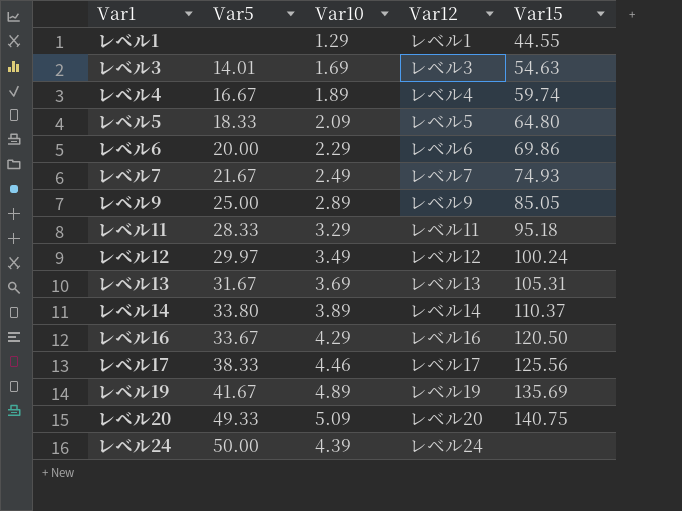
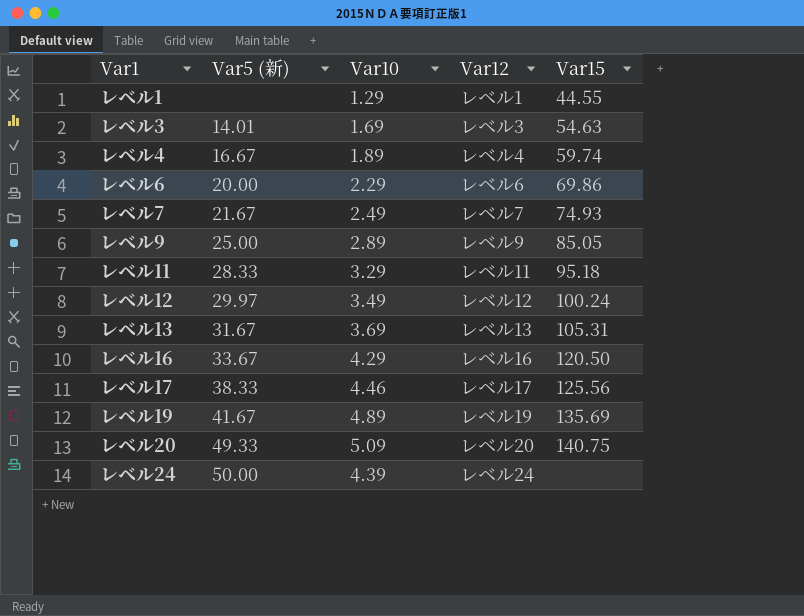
column name: Var5 -> Var5 (新)
row レベル5: 18.33 | 2.09 | レベル5 | 64.80 -> none
row レベル14: 33.80 | 3.89 | レベル14 | 110.37 -> none

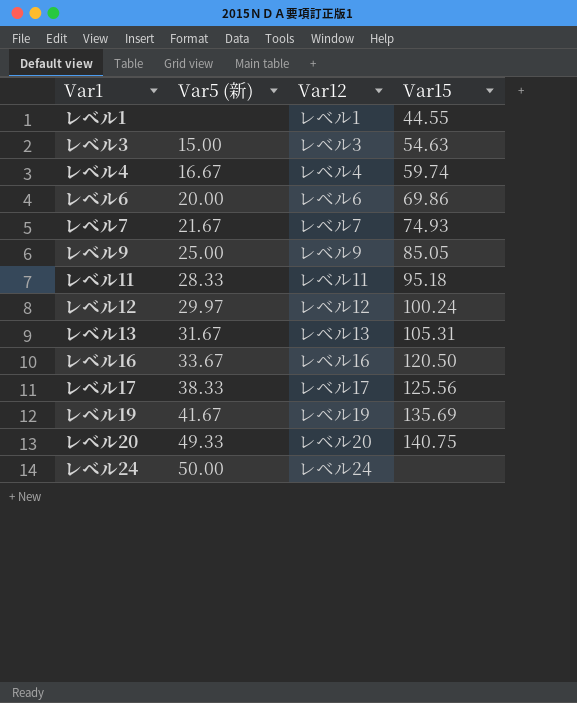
column Var10 | position: 3 -> none
レベル3 | Var5 (新): 14.01 -> 15.00

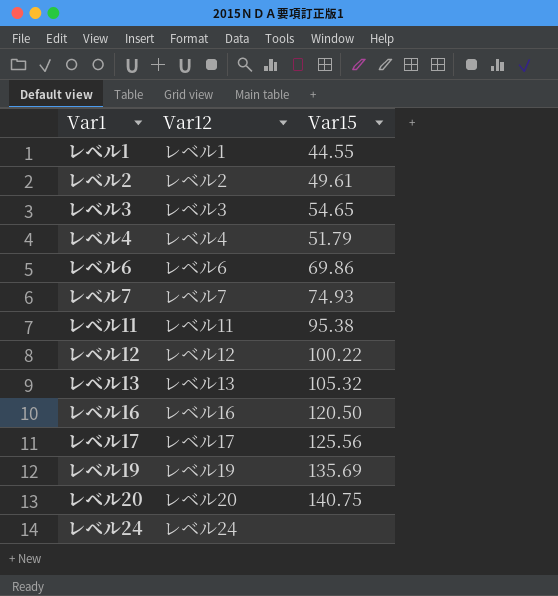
column Var5 (新) | position: 2 -> none
row レベル9: 25.00 | レベル9 | 85.05 -> none
row レベル2: none -> レベル2 | 49.61
レベル3 | Var15: 54.63 -> 54.65
レベル4 | Var15: 59.74 -> 51.79
レベル11 | Var15: 95.18 -> 95.38
レベル12 | Var15: 100.24 -> 100.22
レベル13 | Var15: 105.31 -> 105.32

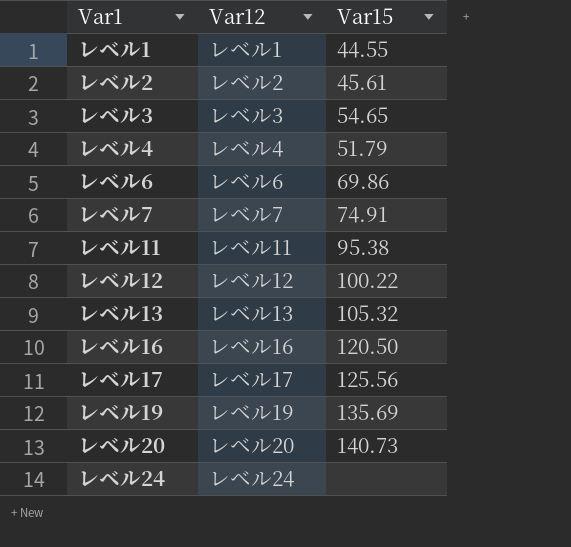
レベル2 | Var15: 49.61 -> 45.61
レベル7 | Var15: 74.93 -> 74.91
レベル20 | Var15: 140.75 -> 140.73

